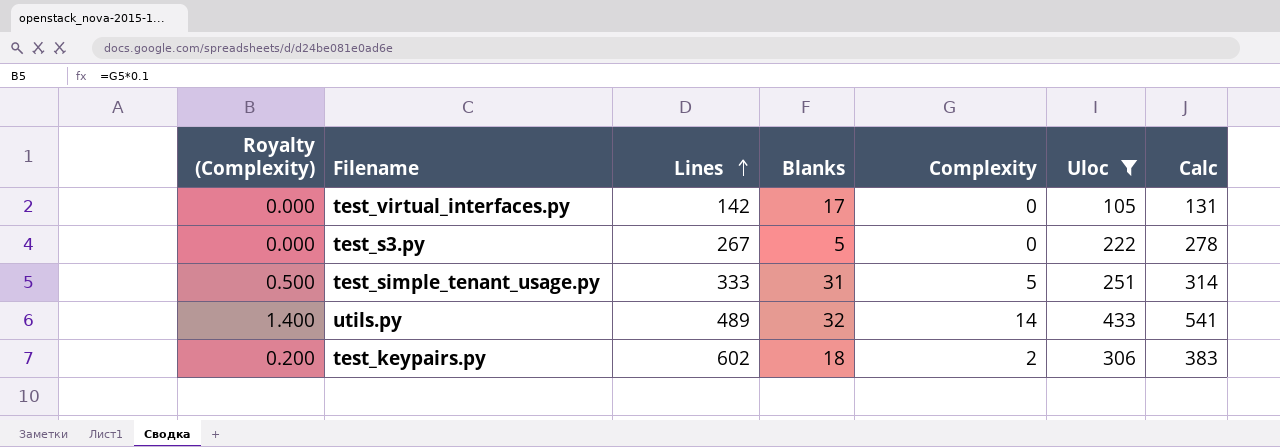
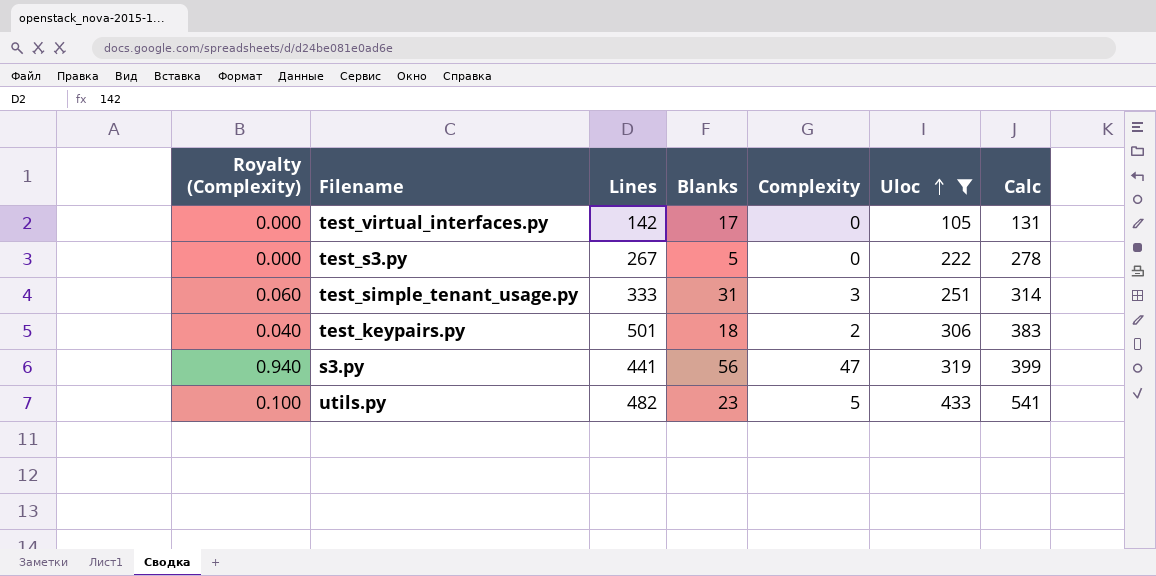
row order: Lines ascending -> Uloc ascending
column Royalty (Complexity) | formula: [Complexity] * 0.1 -> [Complexity] * 0.02
test_simple_tenant_usage.py | Complexity: 5 -> 3
test_keypairs.py | Lines: 602 -> 501
row s3.py: none -> 0.940 | 441 | 56 | 47 | 319 | 399
utils.py | Lines: 489 -> 482
utils.py | Blanks: 32 -> 23
utils.py | Complexity: 14 -> 5

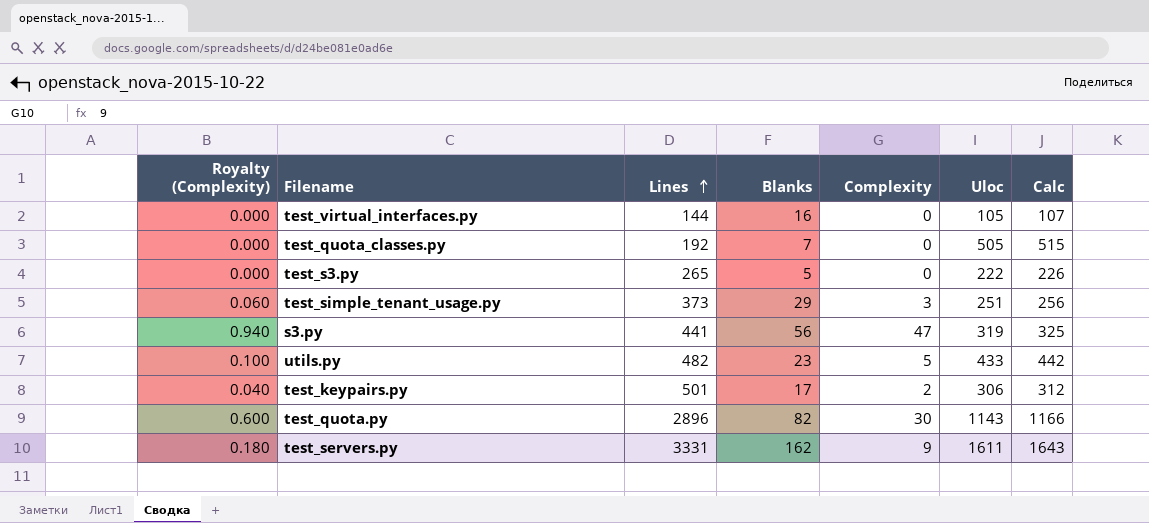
filter: Uloc <= 433 -> none
row order: Uloc ascending -> Lines ascending
column Calc | formula: [Uloc] * 1.25 -> [Uloc] * 1.02
test_virtual_interfaces.py | Lines: 142 -> 144
test_virtual_interfaces.py | Blanks: 17 -> 16
test_s3.py | Lines: 267 -> 265
test_simple_tenant_usage.py | Lines: 333 -> 373
test_simple_tenant_usage.py | Blanks: 31 -> 29
test_keypairs.py | Blanks: 18 -> 17

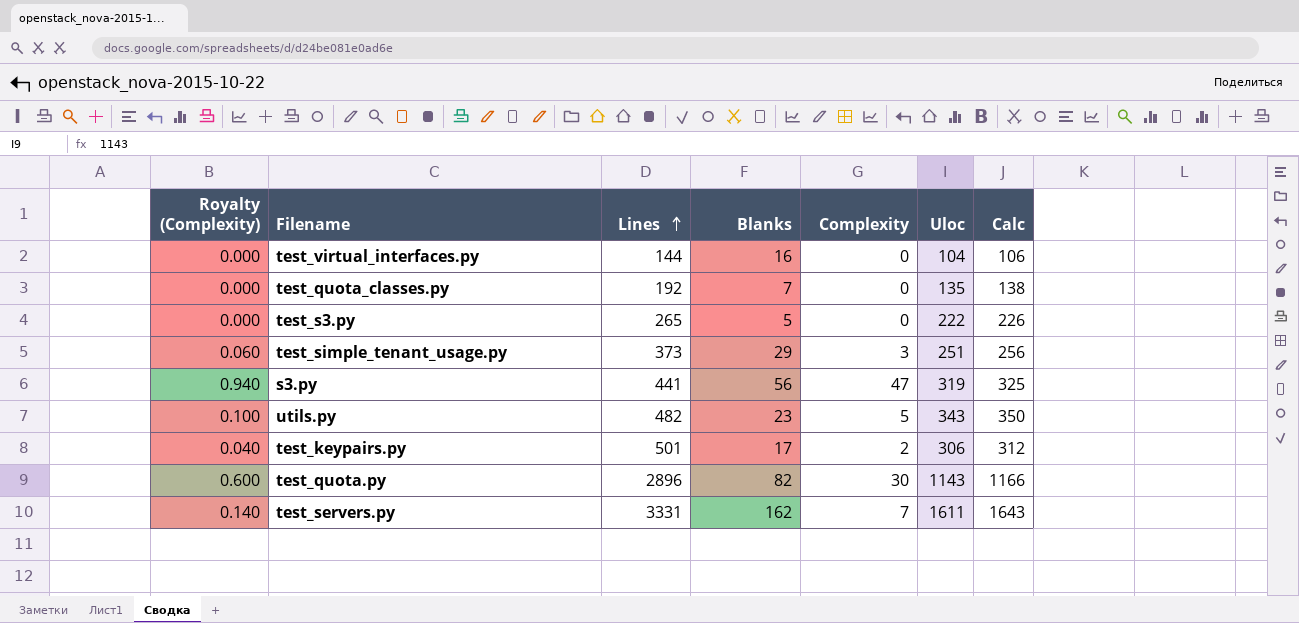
test_virtual_interfaces.py | Uloc: 105 -> 104
test_virtual_interfaces.py | Calc: 107 -> 106
test_quota_classes.py | Uloc: 505 -> 135
test_quota_classes.py | Calc: 515 -> 138
utils.py | Uloc: 433 -> 343
utils.py | Calc: 442 -> 350
test_servers.py | Royalty (Complexity): 0.180 -> 0.140
test_servers.py | Complexity: 9 -> 7

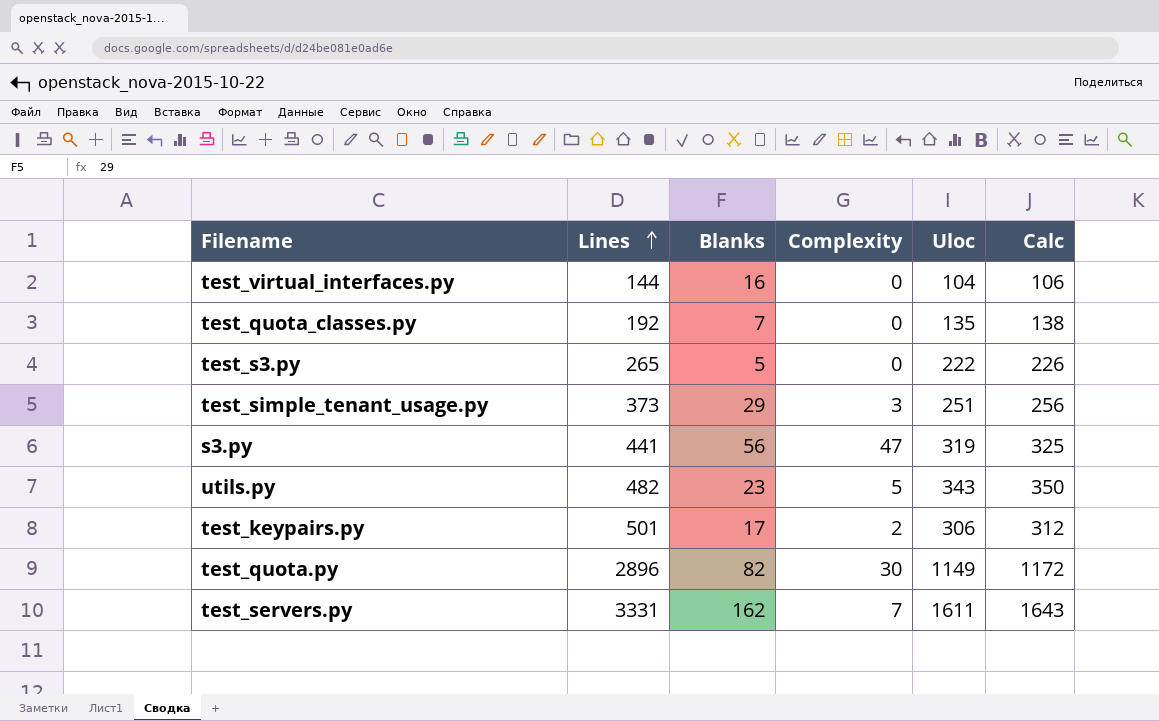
column Royalty (Complexity) | formula: [Complexity] * 0.02 -> none
test_quota.py | Uloc: 1143 -> 1149
test_quota.py | Calc: 1166 -> 1172

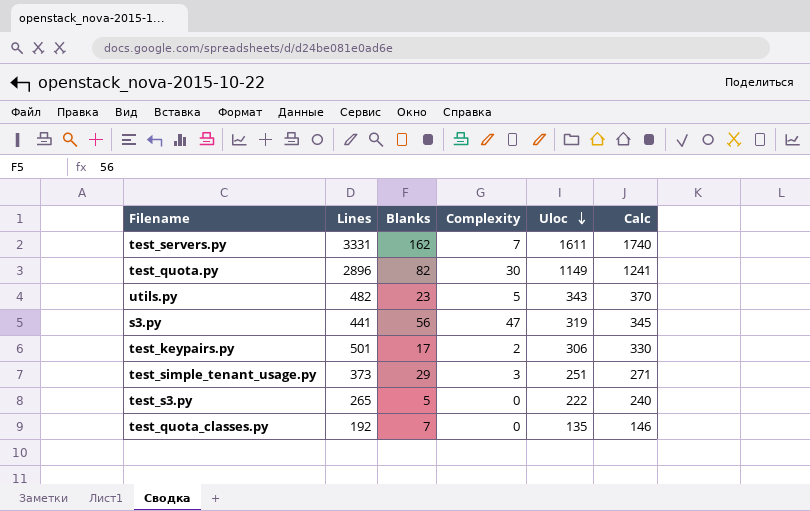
row order: Lines ascending -> Uloc descending
column Calc | formula: [Uloc] * 1.02 -> [Uloc] * 1.08
row test_virtual_interfaces.py: 144 | 16 | 0 | 104 | 106 -> none

